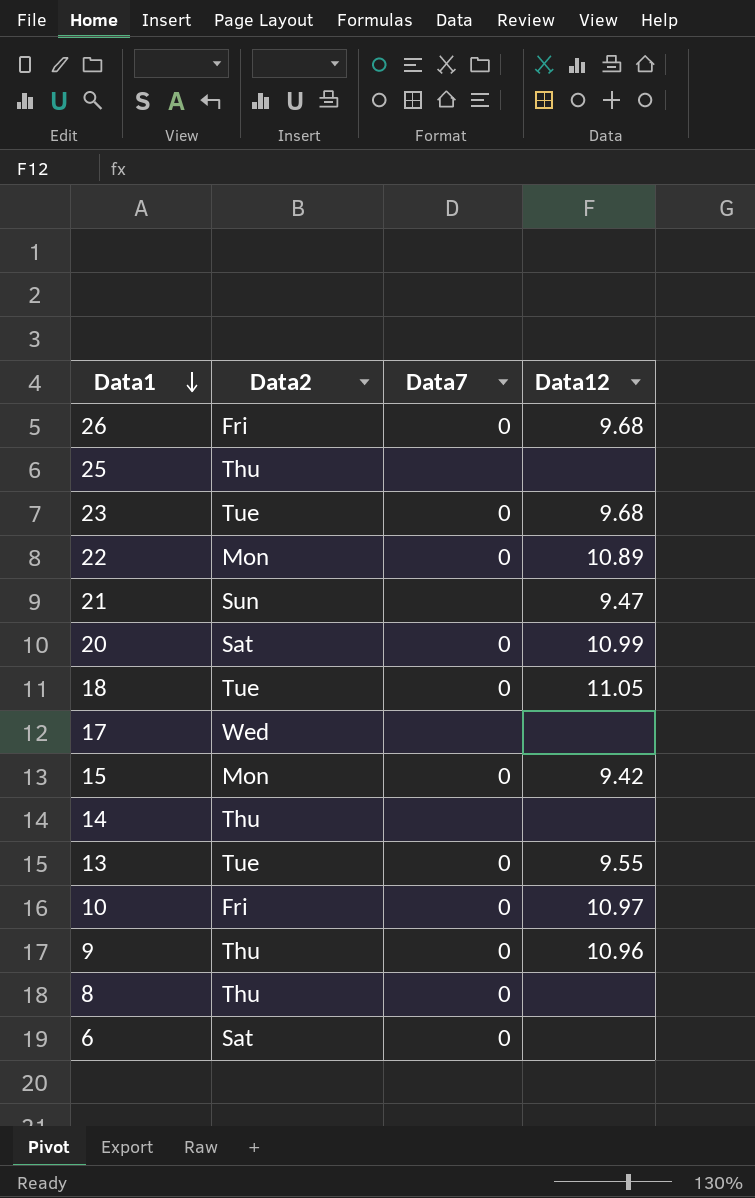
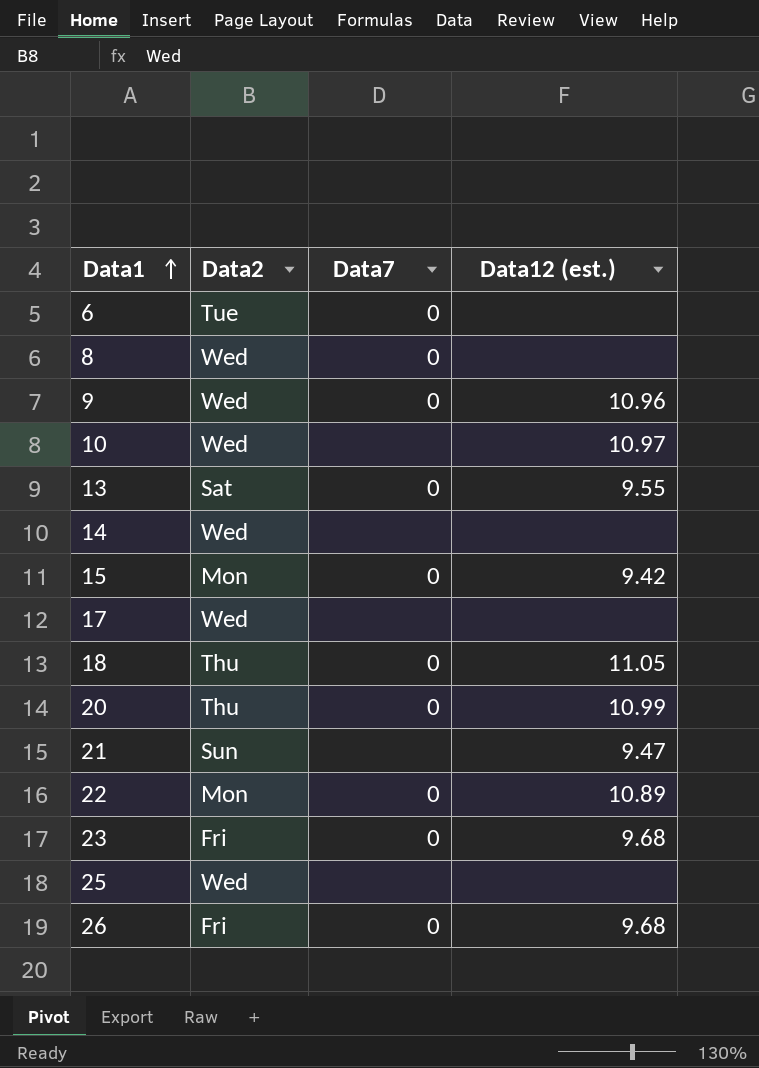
row order: Data1 descending -> Data1 ascending
column name: Data12 -> Data12 (est.)
6 | Data2: Sat -> Tue
8 | Data2: Thu -> Wed
9 | Data2: Thu -> Wed
10 | Data2: Fri -> Wed
10 | Data7: 0 -> none
13 | Data2: Tue -> Sat
14 | Data2: Thu -> Wed
18 | Data2: Tue -> Thu
20 | Data2: Sat -> Thu
23 | Data2: Tue -> Fri
25 | Data2: Thu -> Wed

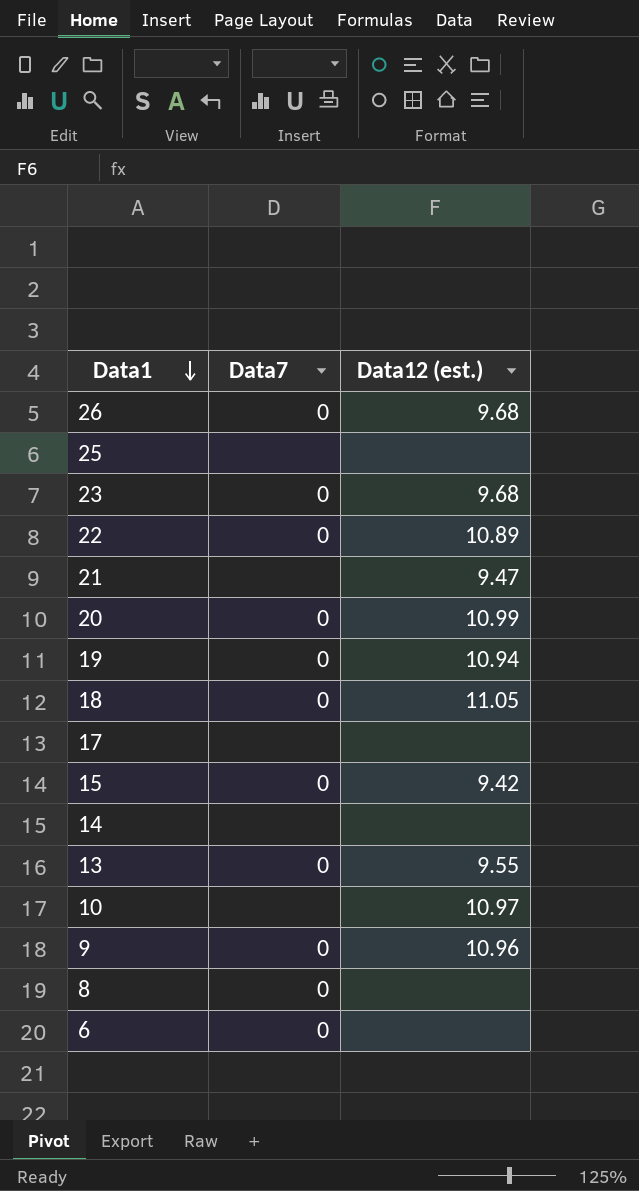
row order: Data1 ascending -> Data1 descending
column Data2 | position: 2 -> none
row 19: none -> 0 | 10.94

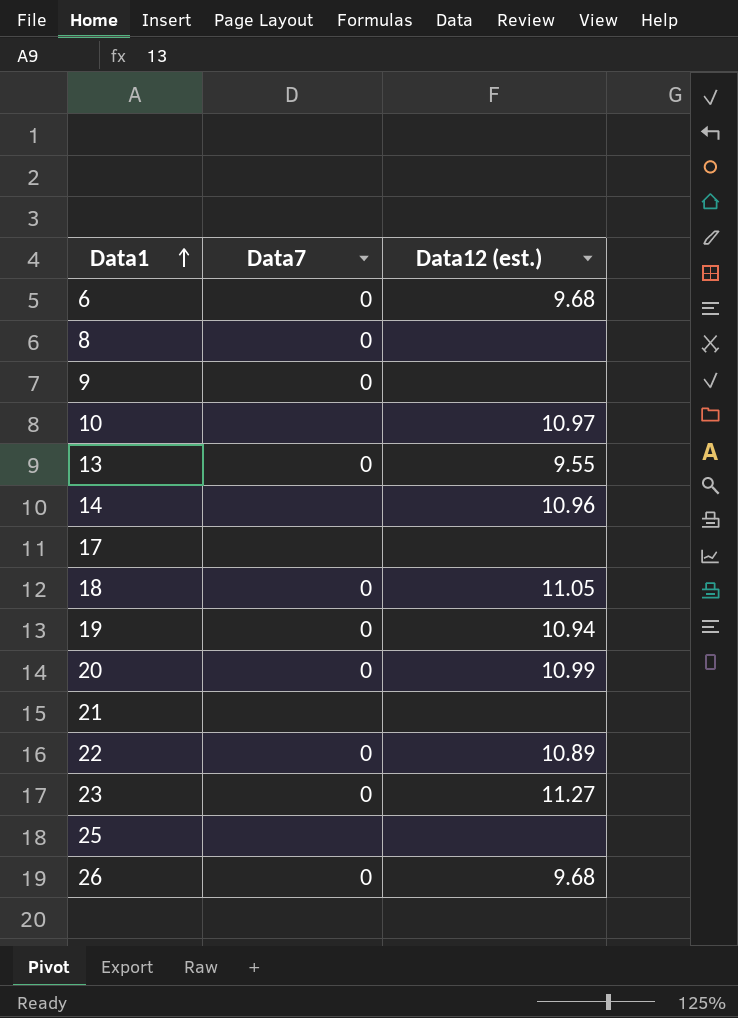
row order: Data1 descending -> Data1 ascending
row 15: 0 | 9.42 -> none
6 | Data12 (est.): none -> 9.68
9 | Data12 (est.): 10.96 -> none
14 | Data12 (est.): none -> 10.96
21 | Data12 (est.): 9.47 -> none
23 | Data12 (est.): 9.68 -> 11.27

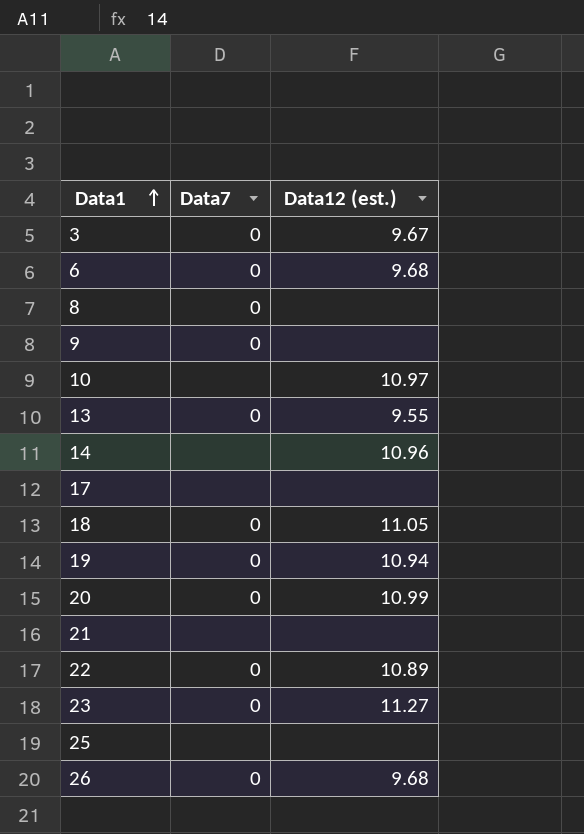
row 3: none -> 0 | 9.67

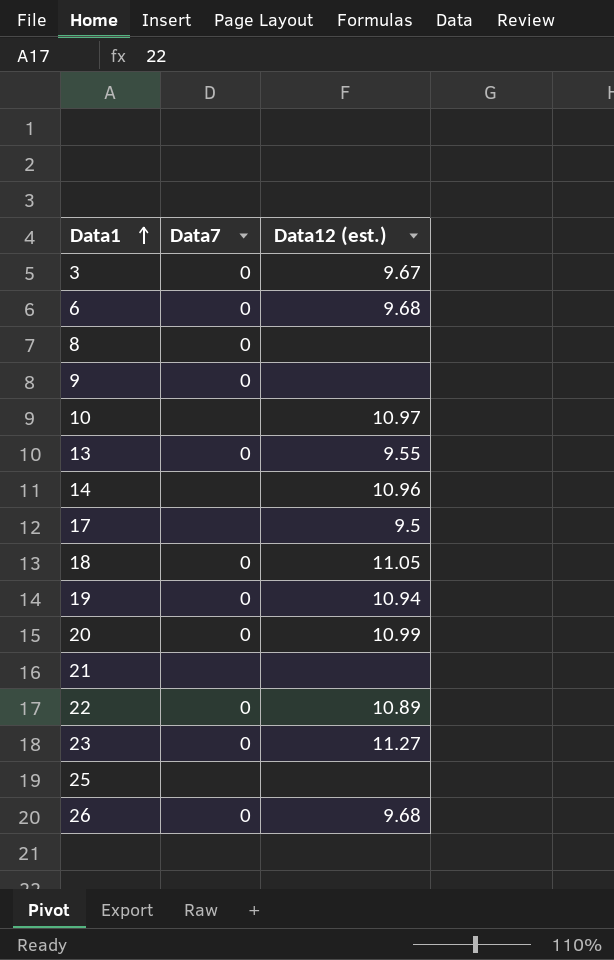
17 | Data12 (est.): none -> 9.5

